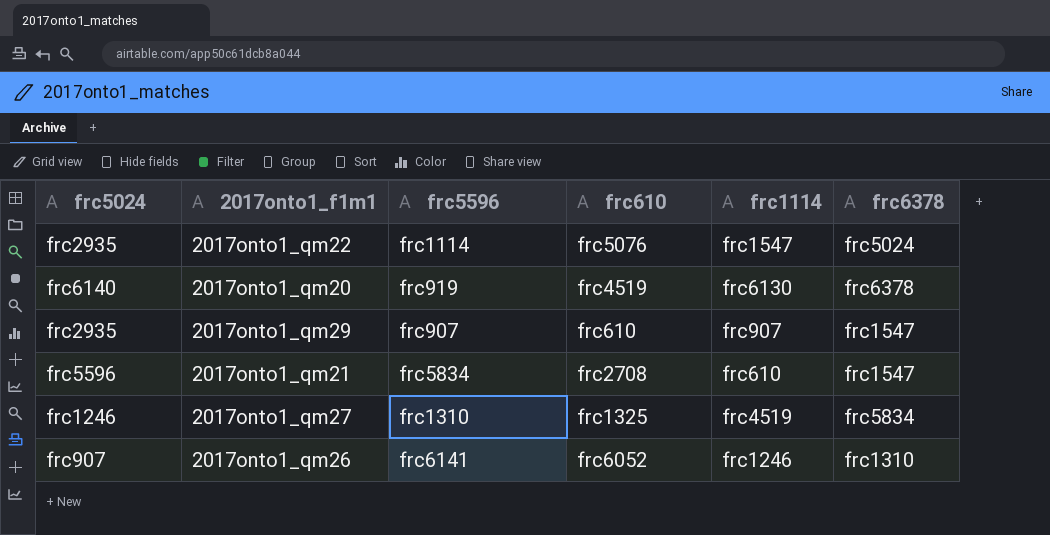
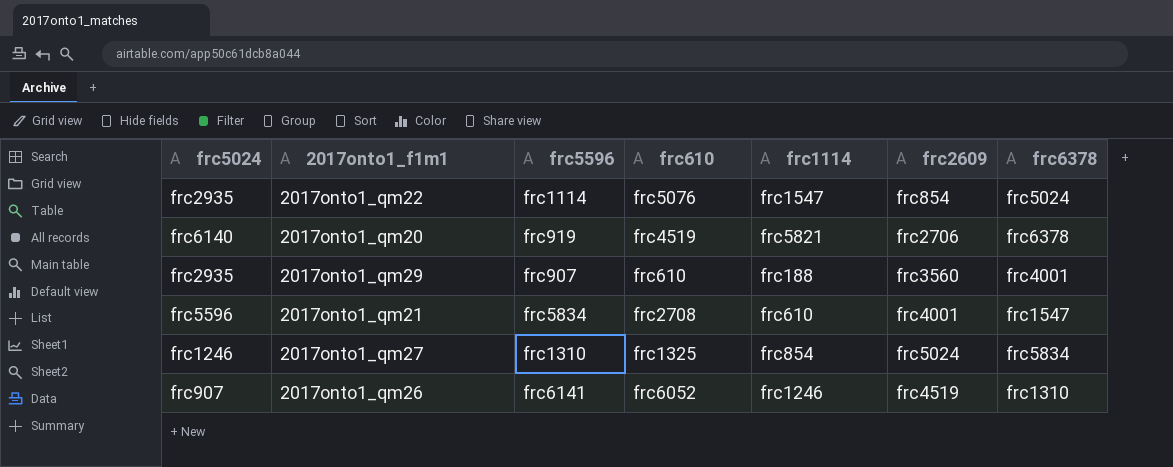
column frc2609 | position: none -> 6
2017onto1_qm20 | frc1114: frc6130 -> frc5821
2017onto1_qm29 | frc1114: frc907 -> frc188
2017onto1_qm29 | frc6378: frc1547 -> frc4001
2017onto1_qm27 | frc1114: frc4519 -> frc854

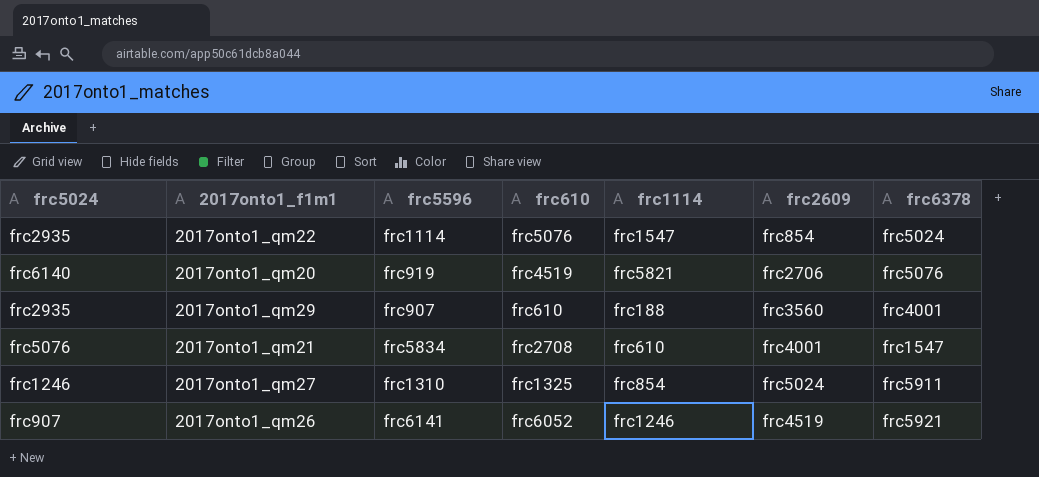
2017onto1_qm20 | frc6378: frc6378 -> frc5076
2017onto1_qm21 | frc5024: frc5596 -> frc5076
2017onto1_qm27 | frc6378: frc5834 -> frc5911
2017onto1_qm26 | frc6378: frc1310 -> frc5921

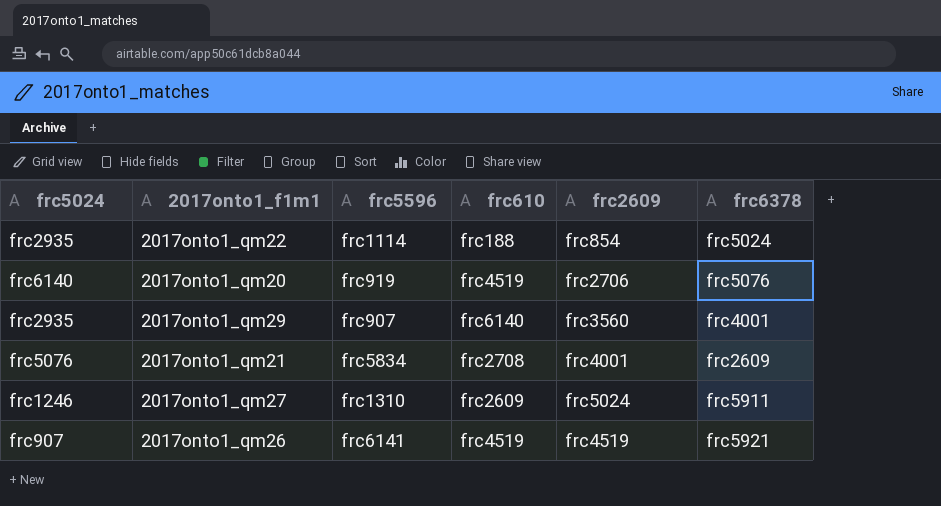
column frc1114 | position: 5 -> none
2017onto1_qm22 | frc610: frc5076 -> frc188
2017onto1_qm29 | frc610: frc610 -> frc6140
2017onto1_qm21 | frc6378: frc1547 -> frc2609
2017onto1_qm27 | frc610: frc1325 -> frc2609
2017onto1_qm26 | frc610: frc6052 -> frc4519

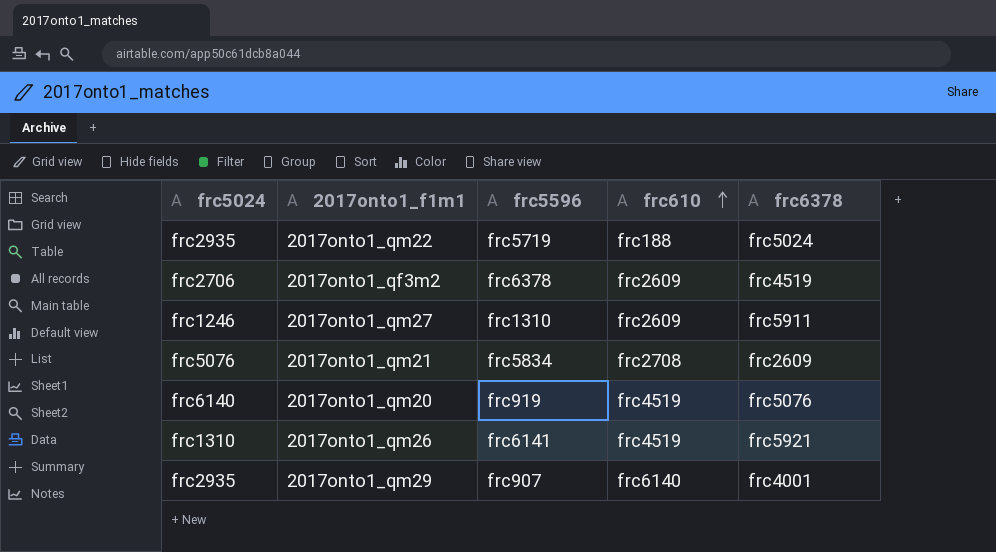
row order: none -> frc610 ascending
column frc2609 | position: 5 -> none
2017onto1_qm22 | frc5596: frc1114 -> frc5719
row 2017onto1_qf3m2: none -> frc2706 | frc6378 | frc2609 | frc4519
2017onto1_qm26 | frc5024: frc907 -> frc1310

